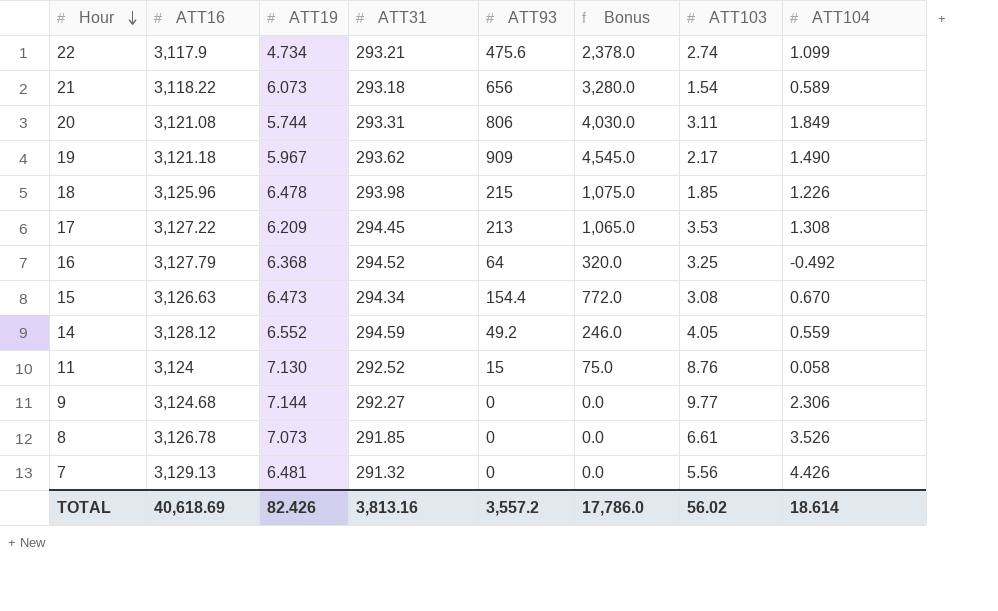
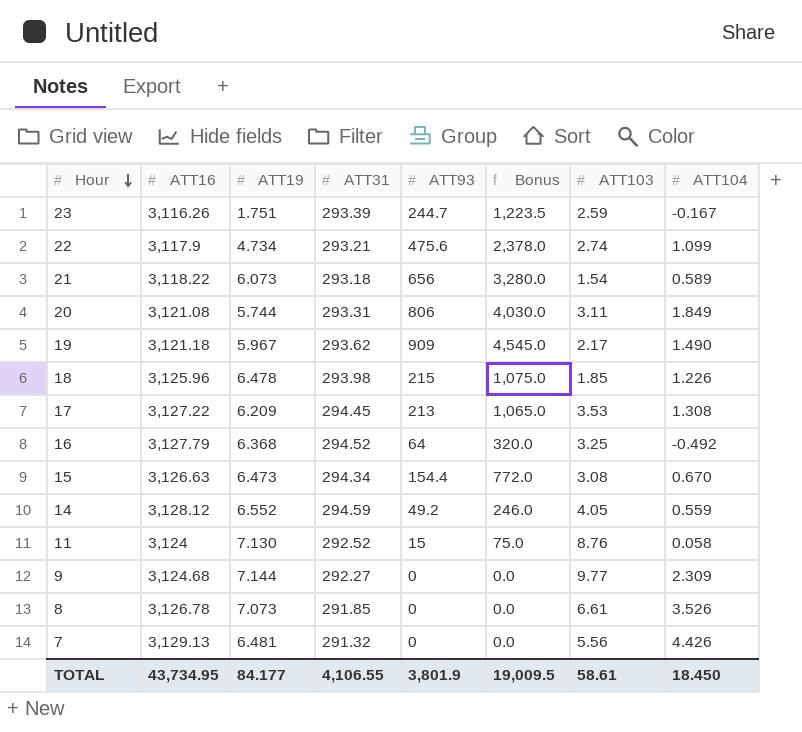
row 23: none -> 3,116.26 | 1.751 | 293.39 | 244.7 | 1,223.5 | 2.59 | -0.167
9 | ATT104: 2.306 -> 2.309
TOTAL | ATT16: 40,618.69 -> 43,734.95
TOTAL | ATT19: 82.426 -> 84.177
TOTAL | ATT31: 3,813.16 -> 4,106.55
TOTAL | ATT93: 3,557.2 -> 3,801.9
TOTAL | Bonus: 17,786.0 -> 19,009.5
TOTAL | ATT103: 56.02 -> 58.61
TOTAL | ATT104: 18.614 -> 18.450

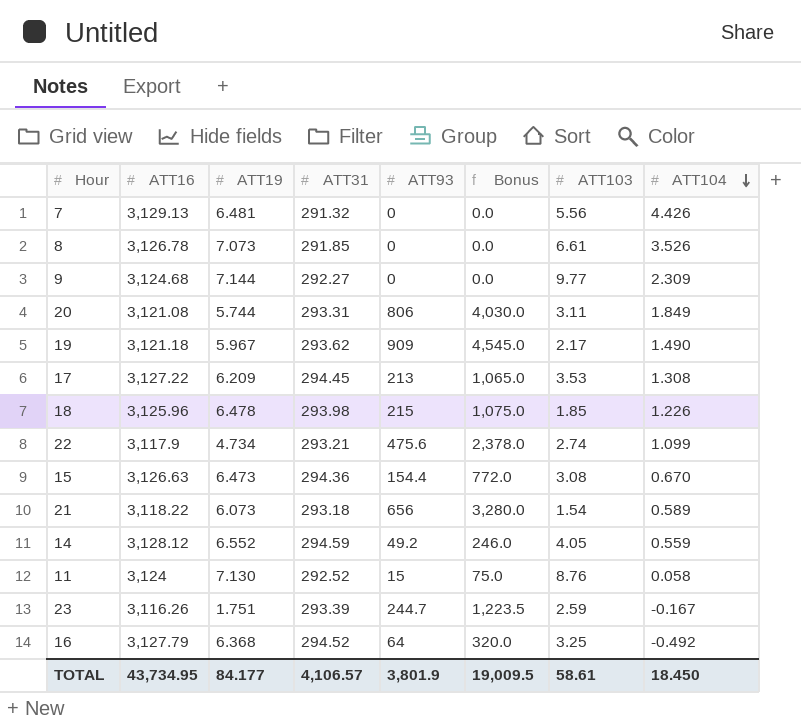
row order: Hour descending -> ATT104 descending
15 | ATT31: 294.34 -> 294.36
TOTAL | ATT31: 4,106.55 -> 4,106.57

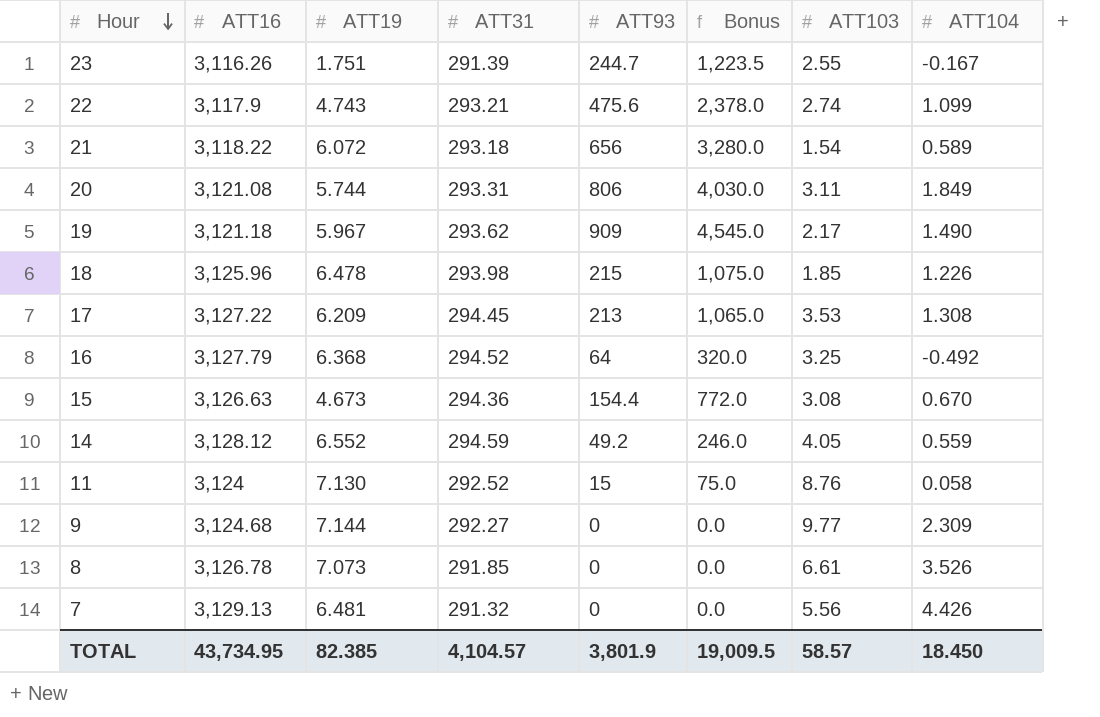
row order: ATT104 descending -> Hour descending
23 | ATT31: 293.39 -> 291.39
23 | ATT103: 2.59 -> 2.55
22 | ATT19: 4.734 -> 4.743
21 | ATT19: 6.073 -> 6.072
15 | ATT19: 6.473 -> 4.673
TOTAL | ATT19: 84.177 -> 82.385
TOTAL | ATT31: 4,106.57 -> 4,104.57
TOTAL | ATT103: 58.61 -> 58.57

